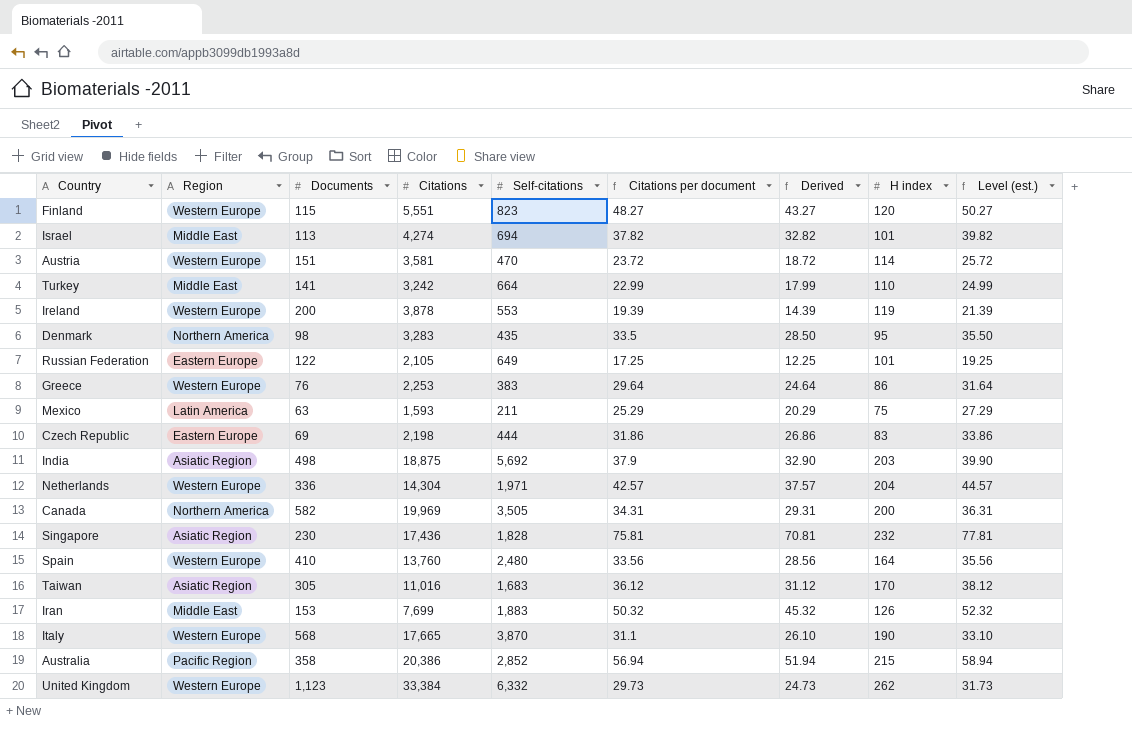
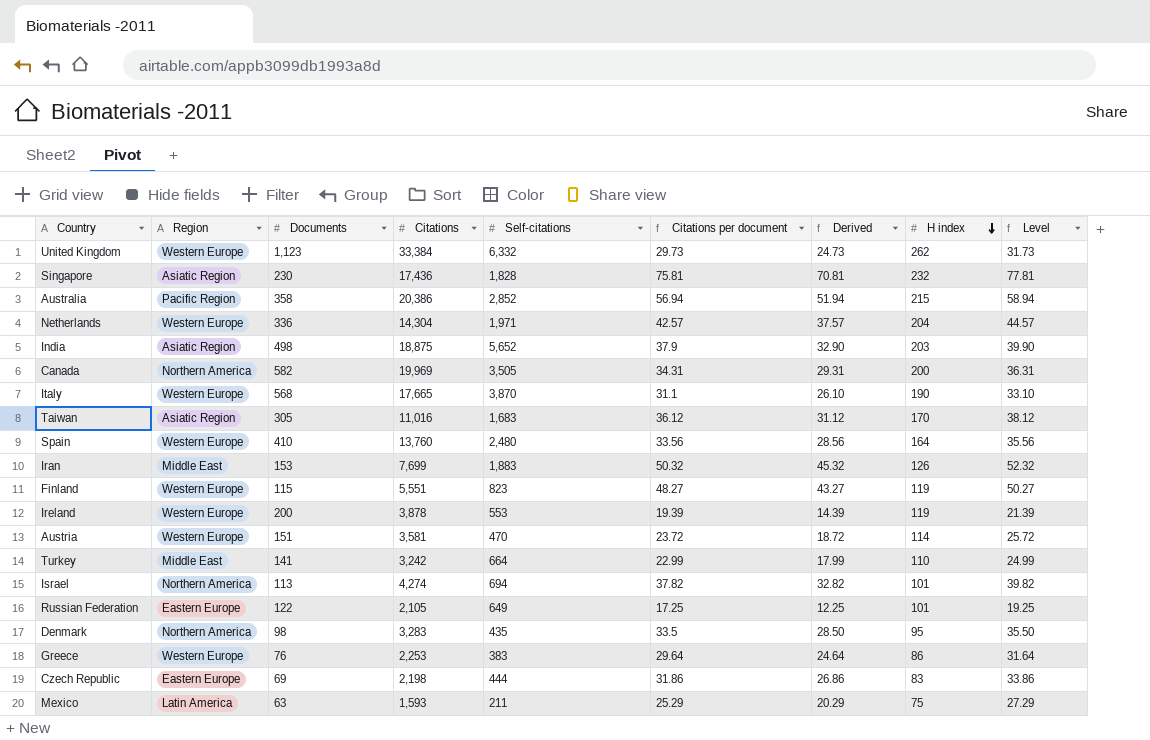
row order: none -> H index descending
column name: Level (est.) -> Level
India | Self-citations: 5,692 -> 5,652
Finland | H index: 120 -> 119
Israel | Region: Middle East -> Northern America

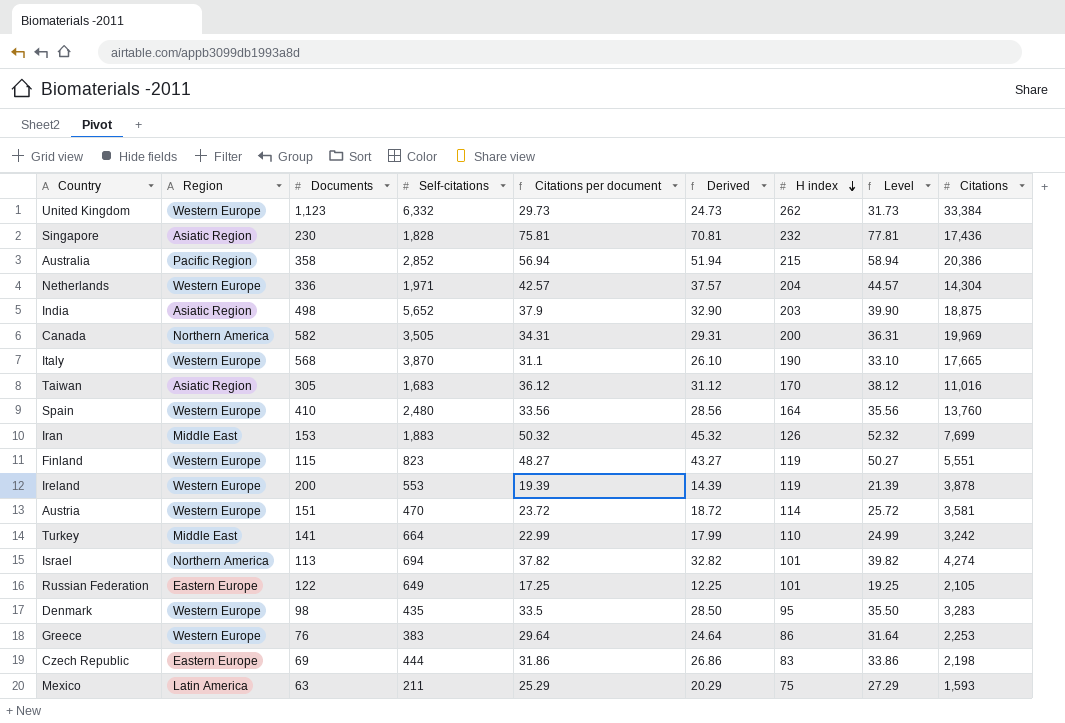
column Citations | position: 4 -> 9
Denmark | Region: Northern America -> Western Europe

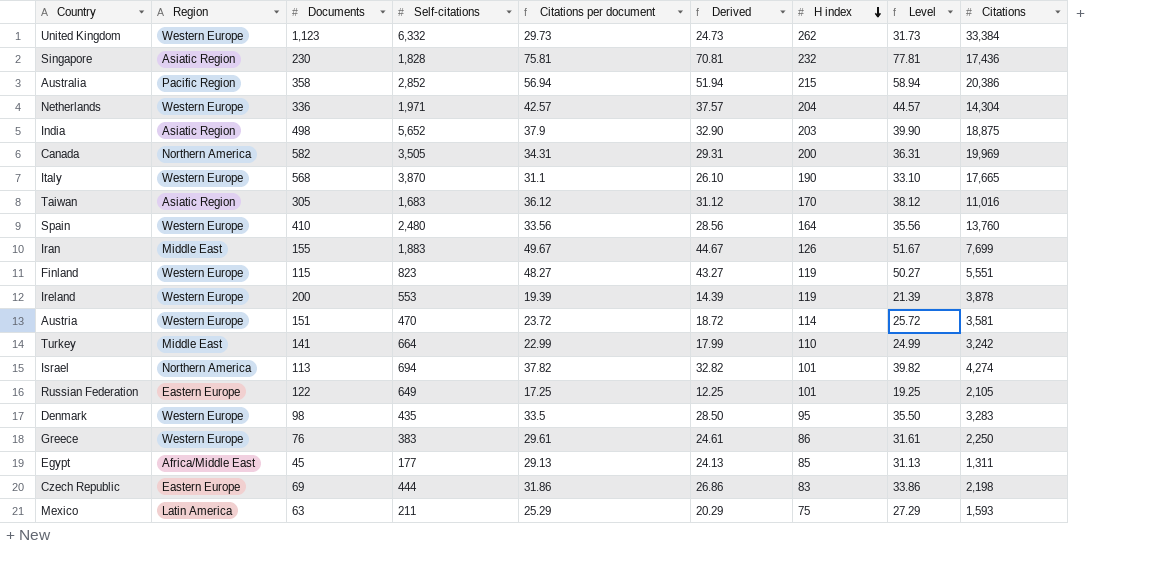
Iran | Documents: 153 -> 155
Iran | Citations per document: 50.32 -> 49.67
Iran | Derived: 45.32 -> 44.67
Iran | Level: 52.32 -> 51.67
Greece | Citations per document: 29.64 -> 29.61
Greece | Derived: 24.64 -> 24.61
Greece | Level: 31.64 -> 31.61
Greece | Citations: 2,253 -> 2,250
row Egypt: none -> Africa/Middle East | 45 | 177 | 29.13 | 24.13 | 85 | 31.13 | 1,311

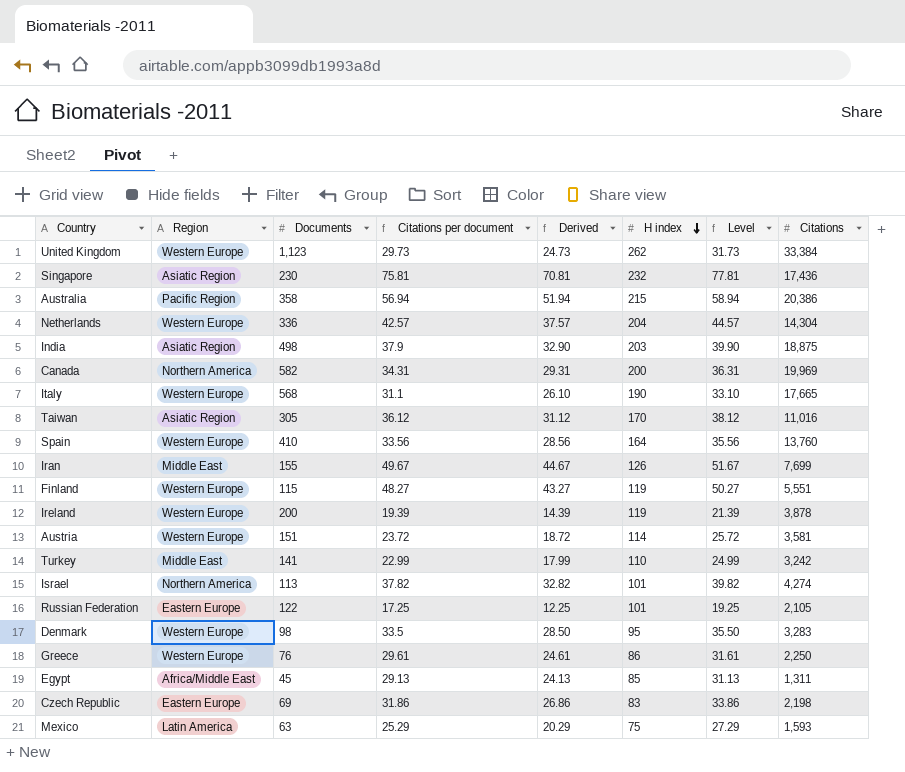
column Self-citations | position: 4 -> none

